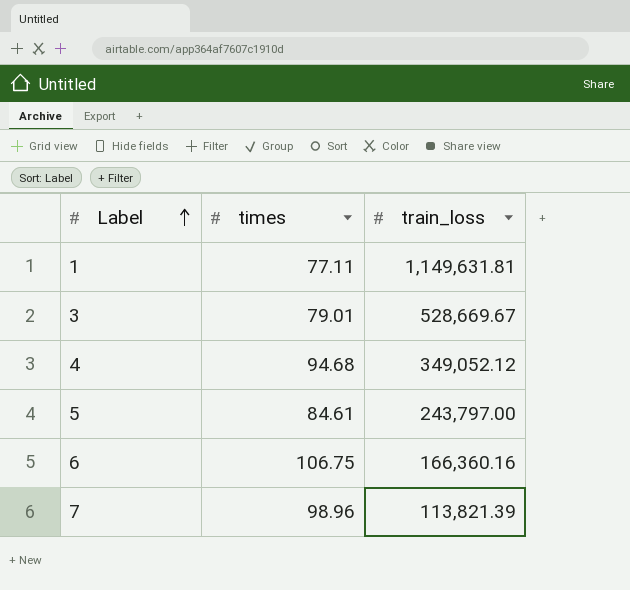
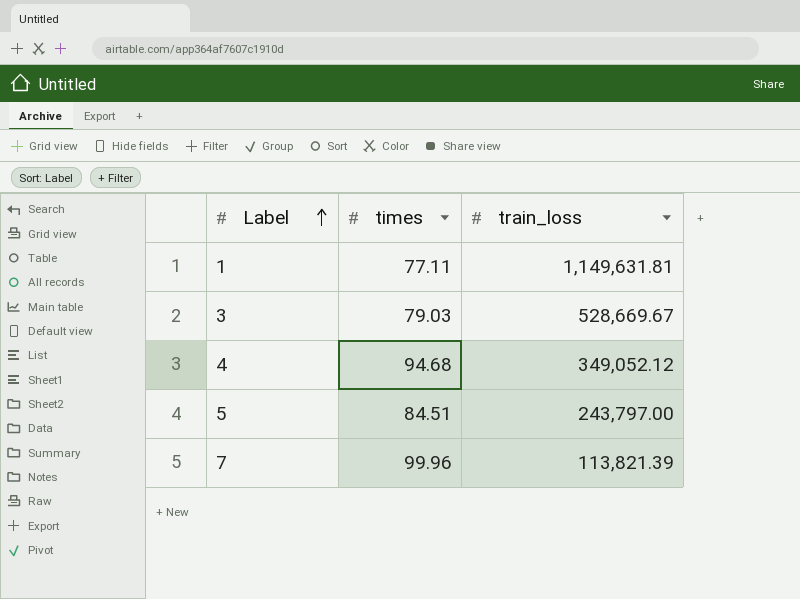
row 6: 106.75 | 166,360.16 -> none
3 | times: 79.01 -> 79.03
5 | times: 84.61 -> 84.51
7 | times: 98.96 -> 99.96

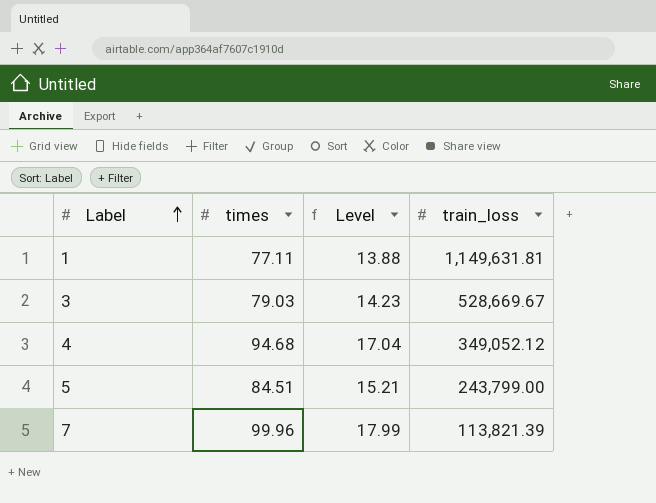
column Level | formula: none -> [times] * 0.18
5 | train_loss: 243,797.00 -> 243,799.00

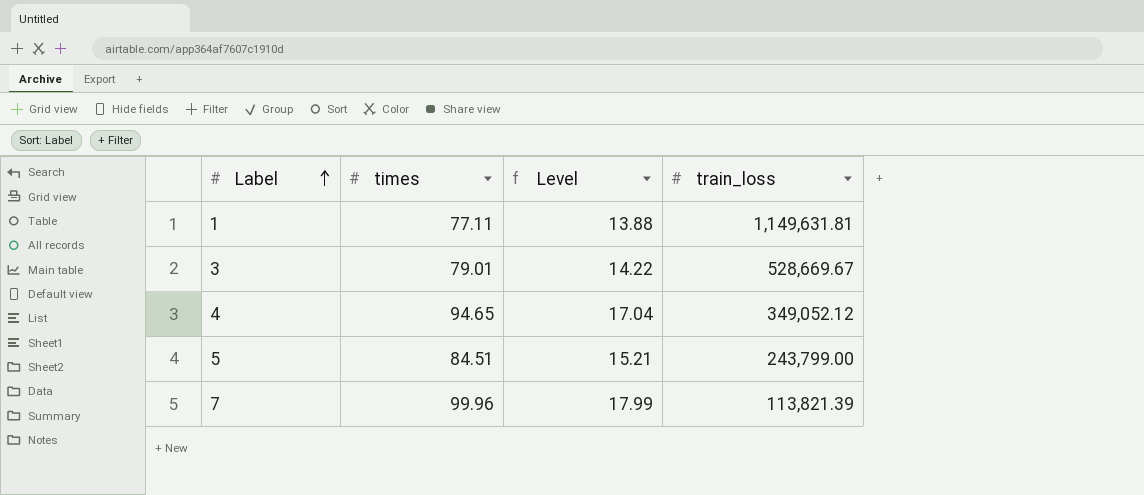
3 | times: 79.03 -> 79.01
3 | Level: 14.23 -> 14.22
4 | times: 94.68 -> 94.65

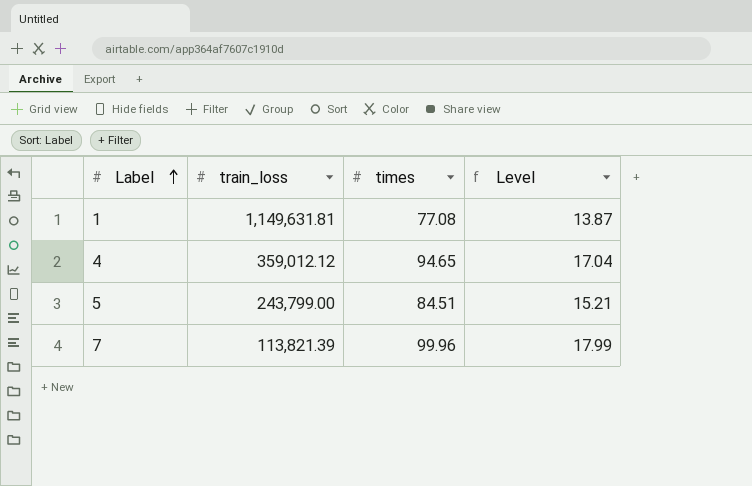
column train_loss | position: 4 -> 2
row 3: 79.01 | 14.22 | 528,669.67 -> none
1 | times: 77.11 -> 77.08
1 | Level: 13.88 -> 13.87
4 | train_loss: 349,052.12 -> 359,012.12

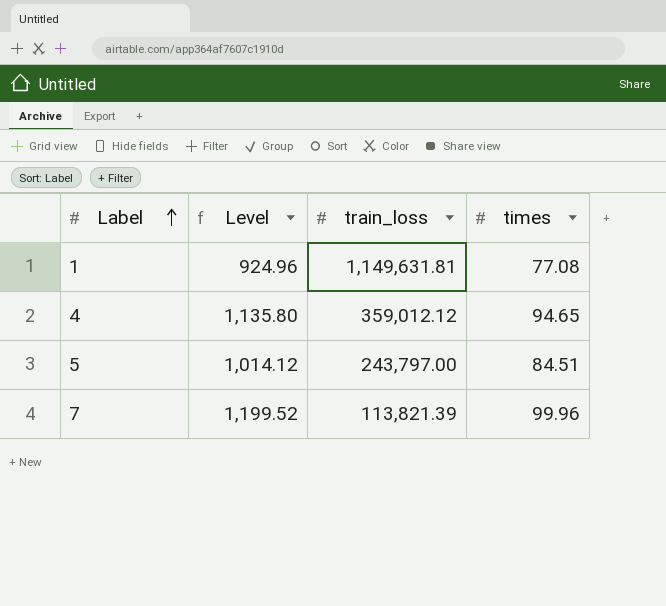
column Level | formula: [times] * 0.18 -> [times] * 12
column Level | position: 4 -> 2
5 | train_loss: 243,799.00 -> 243,797.00

